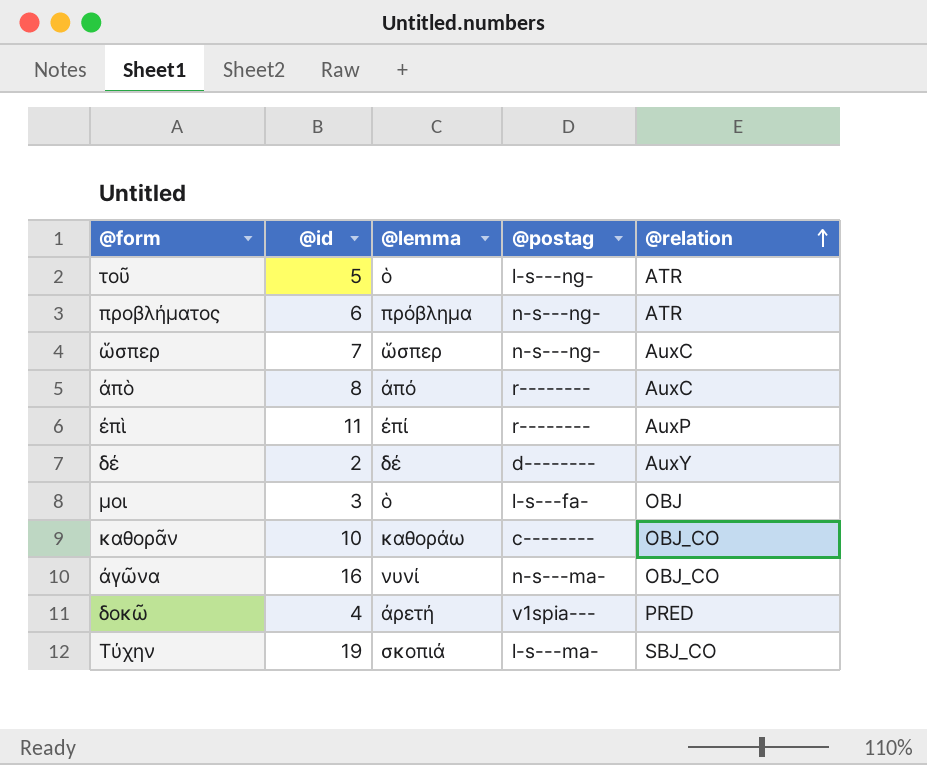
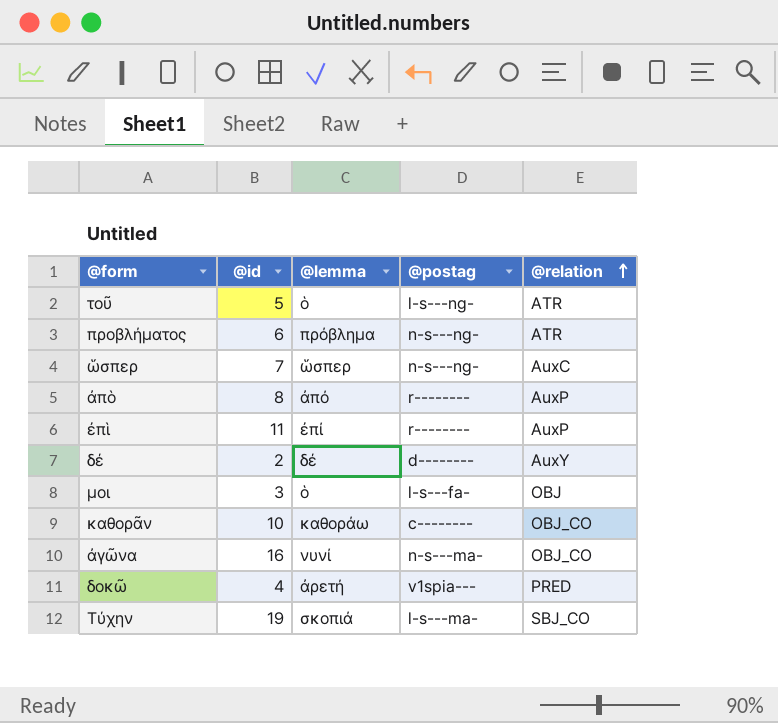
ἀπὸ | @relation: AuxC -> AuxP

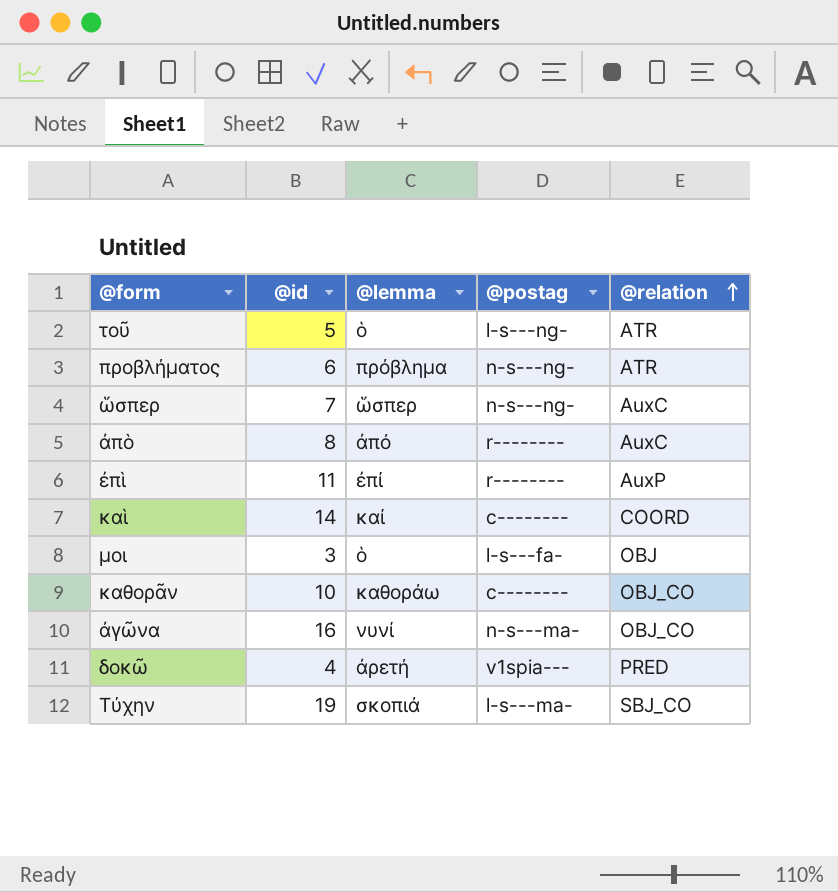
row δέ: 2 | δέ | d-------- | AuxY -> none
ἀπὸ | @relation: AuxP -> AuxC
row καὶ: none -> 14 | καί | c-------- | COORD

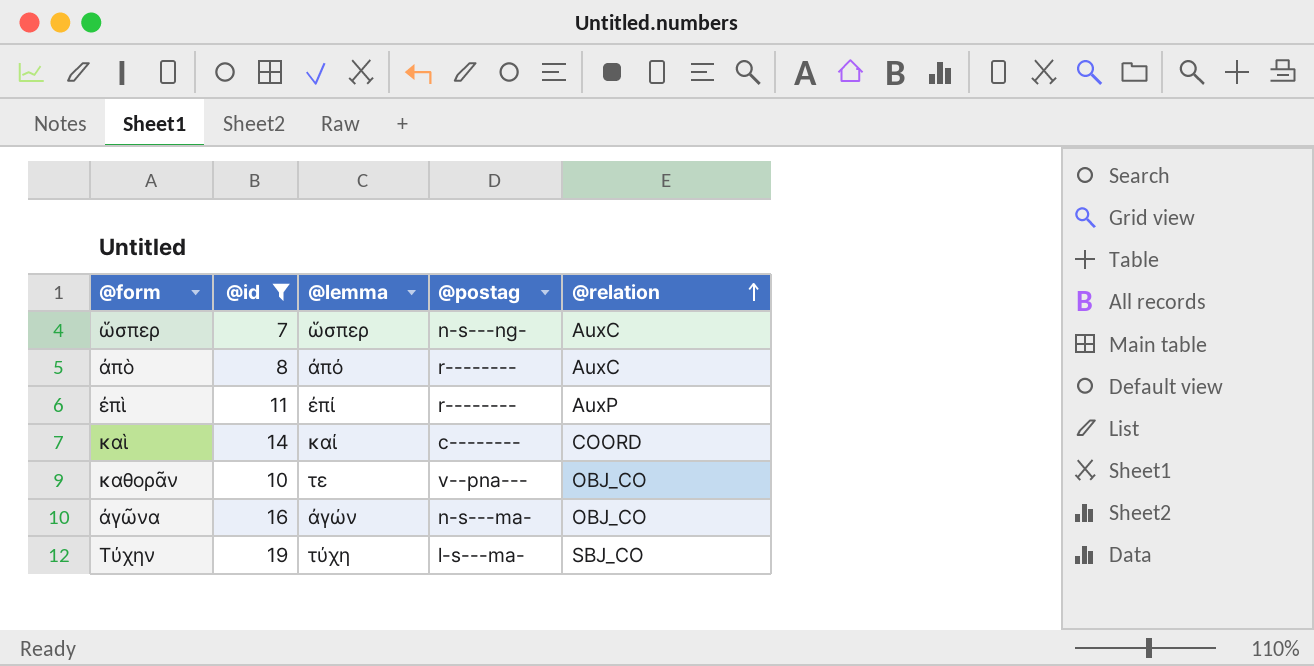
filter: none -> @id >= 7
καθορᾶν | @lemma: καθοράω -> τε
καθορᾶν | @postag: c-------- -> v--pna---
ἀγῶνα | @lemma: νυνί -> ἀγών
Τύχην | @lemma: σκοπιά -> τύχη

